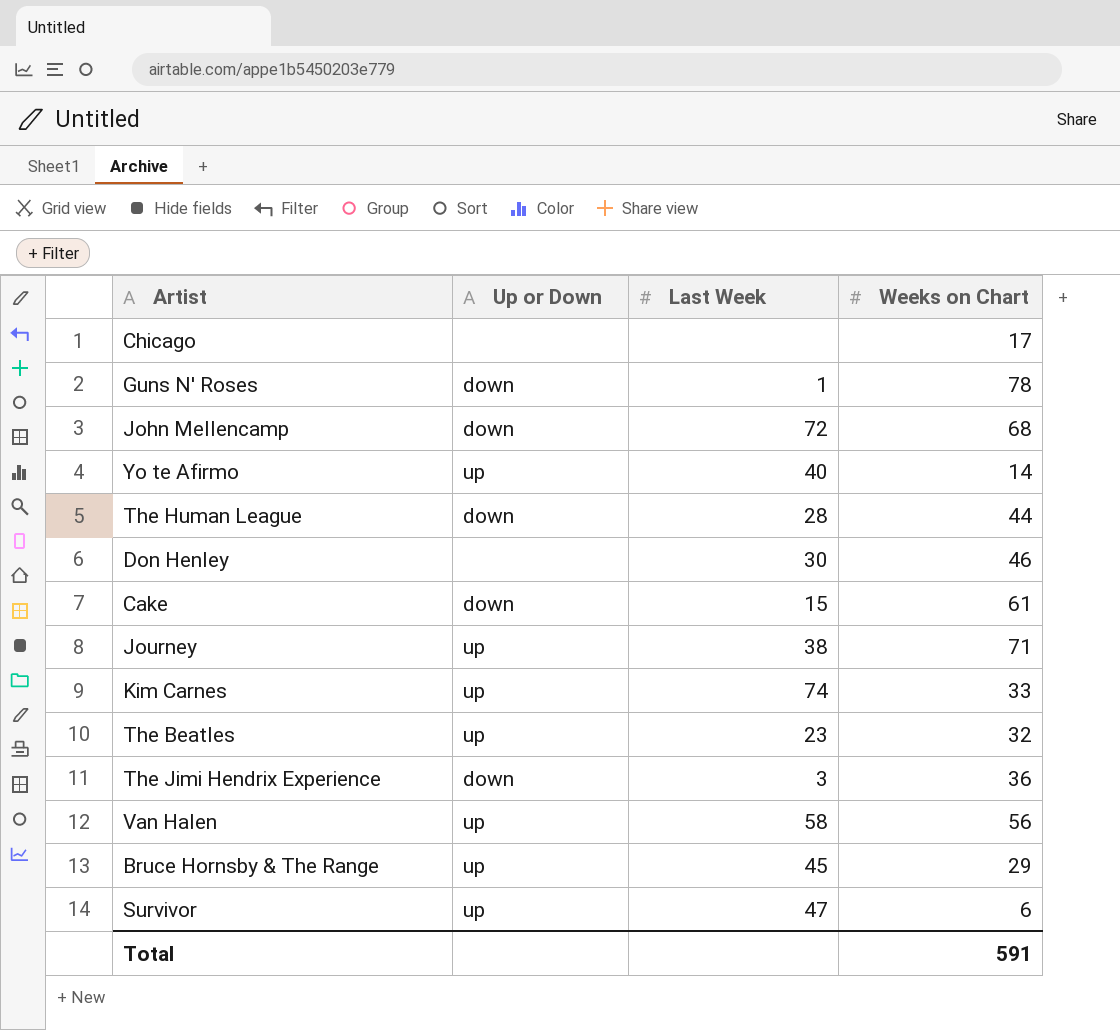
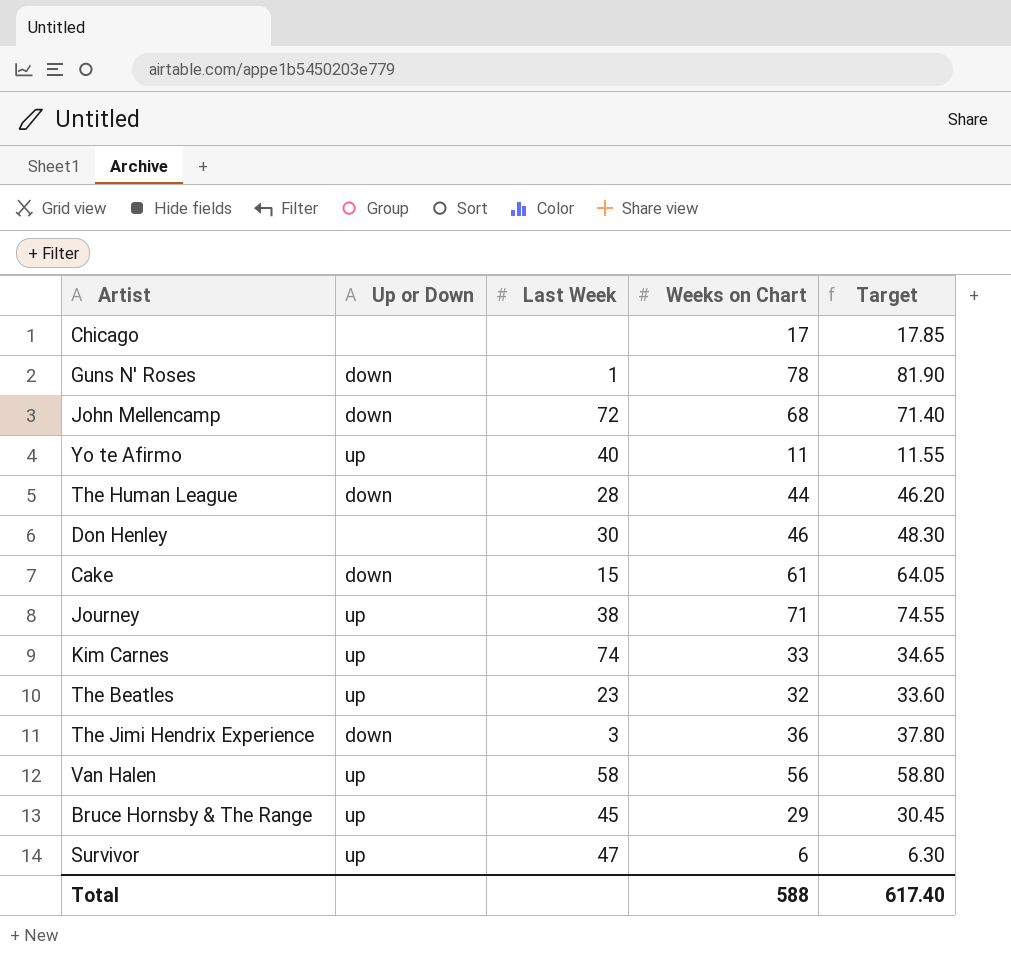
column Target | formula: none -> [Weeks on Chart] * 1.05
Yo te Afirmo | Weeks on Chart: 14 -> 11
Total | Weeks on Chart: 591 -> 588

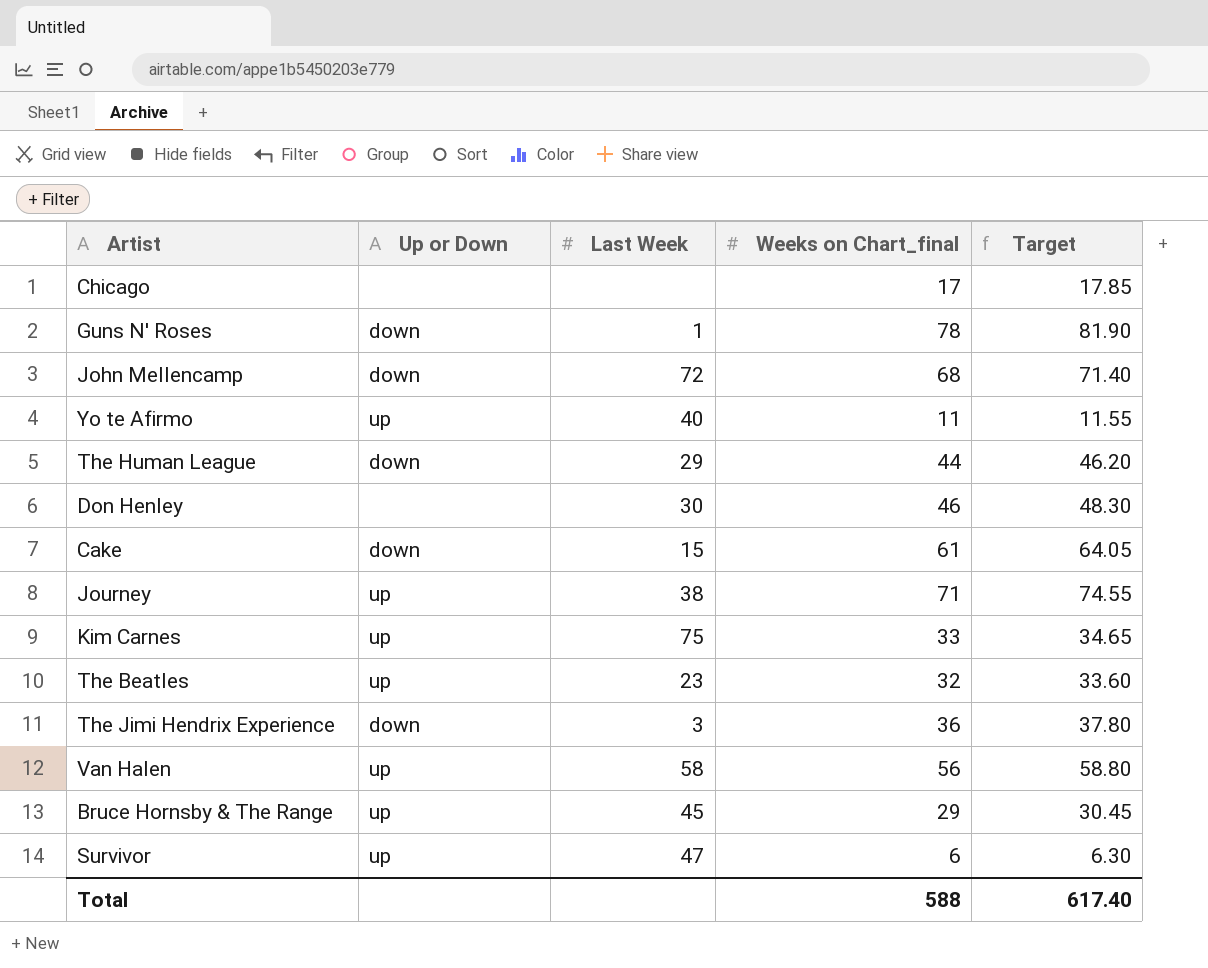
column name: Weeks on Chart -> Weeks on Chart_final
The Human League | Last Week: 28 -> 29
Kim Carnes | Last Week: 74 -> 75

